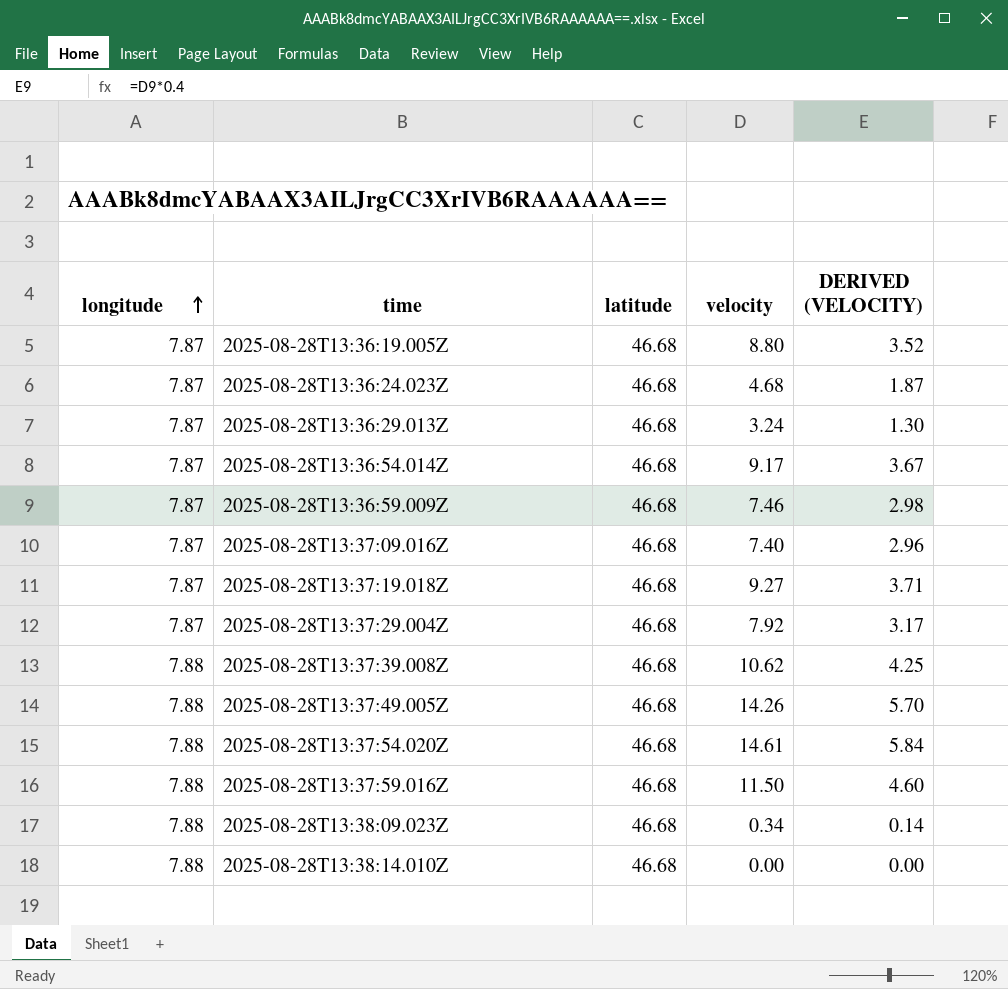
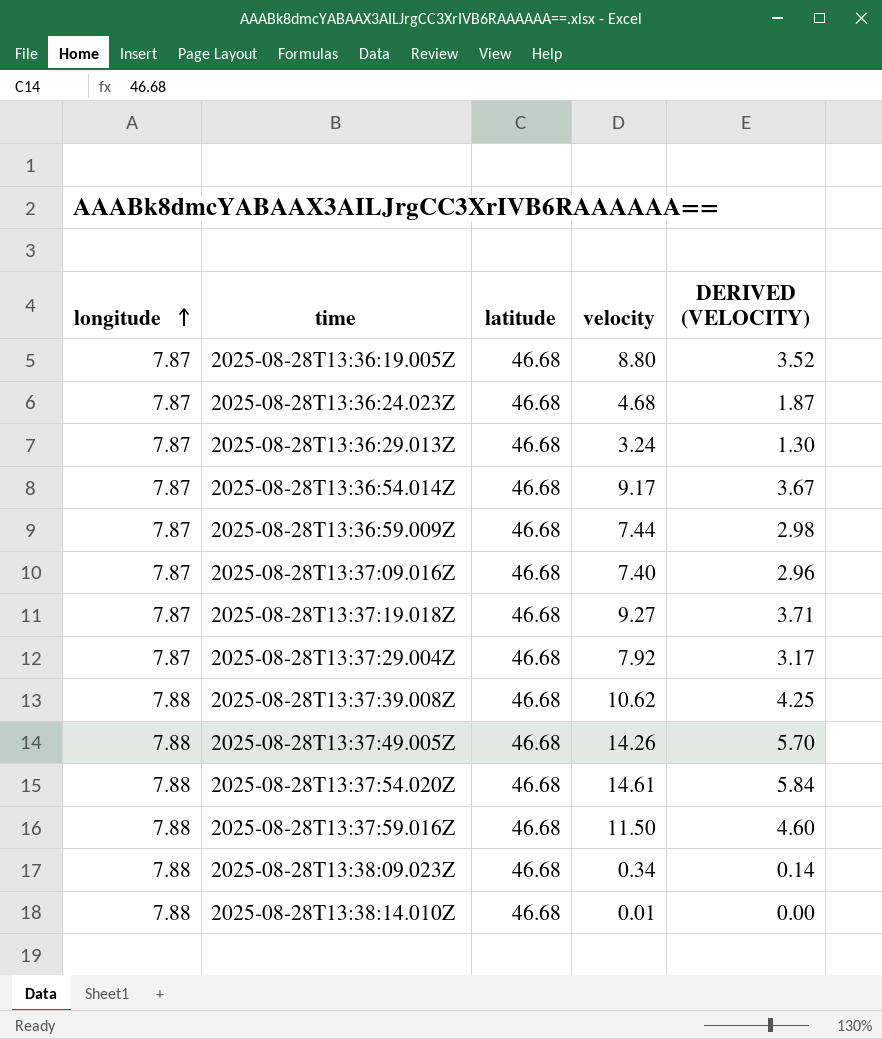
2025-08-28T13:36:59.009Z | velocity: 7.46 -> 7.44
2025-08-28T13:38:14.010Z | velocity: 0.00 -> 0.01

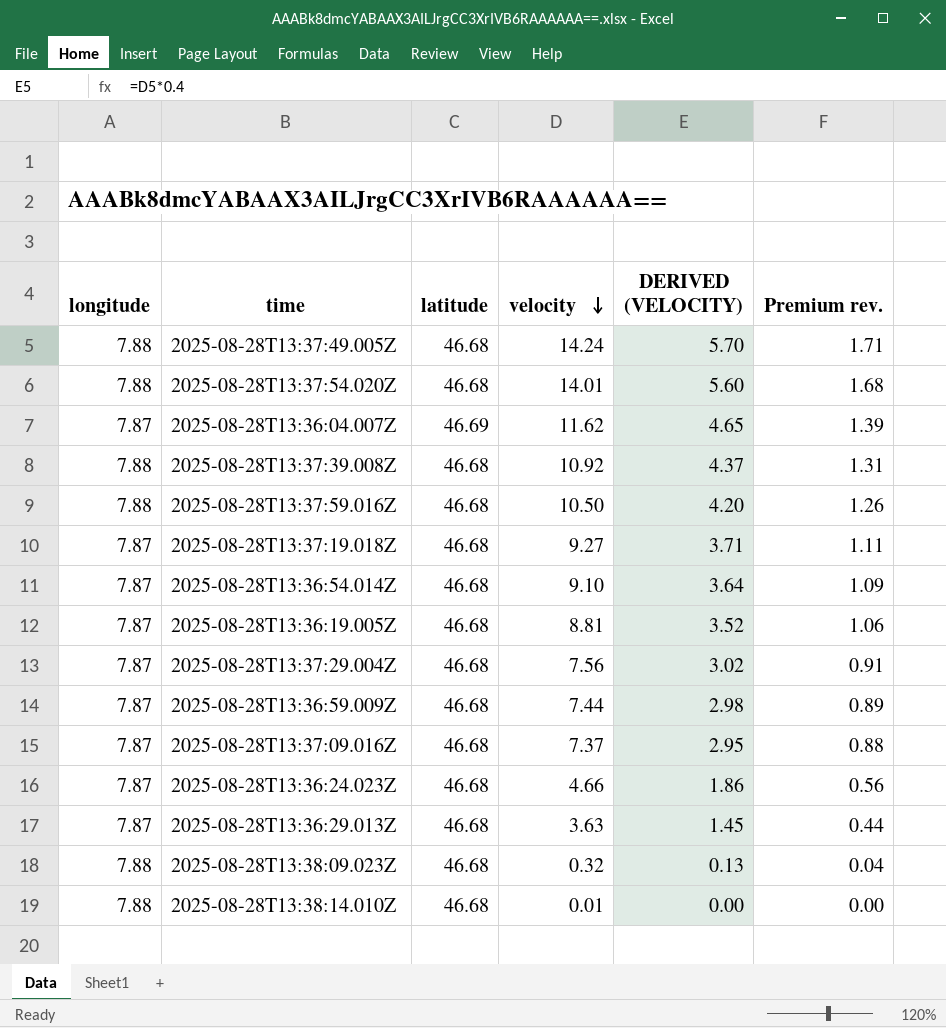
row order: longitude ascending -> velocity descending
column Premium rev. | formula: none -> [velocity] * 0.12
2025-08-28T13:37:49.005Z | velocity: 14.26 -> 14.24
2025-08-28T13:37:54.020Z | velocity: 14.61 -> 14.01
2025-08-28T13:37:54.020Z | DERIVED (VELOCITY): 5.84 -> 5.60
row 2025-08-28T13:36:04.007Z: none -> 7.87 | 46.69 | 11.62 | 4.65 | 1.39
2025-08-28T13:37:39.008Z | velocity: 10.62 -> 10.92
2025-08-28T13:37:39.008Z | DERIVED (VELOCITY): 4.25 -> 4.37
2025-08-28T13:37:59.016Z | velocity: 11.50 -> 10.50
2025-08-28T13:37:59.016Z | DERIVED (VELOCITY): 4.60 -> 4.20
2025-08-28T13:36:54.014Z | velocity: 9.17 -> 9.10
2025-08-28T13:36:54.014Z | DERIVED (VELOCITY): 3.67 -> 3.64
2025-08-28T13:36:19.005Z | velocity: 8.80 -> 8.81
2025-08-28T13:37:29.004Z | velocity: 7.92 -> 7.56
2025-08-28T13:37:29.004Z | DERIVED (VELOCITY): 3.17 -> 3.02
2025-08-28T13:37:09.016Z | velocity: 7.40 -> 7.37
2025-08-28T13:37:09.016Z | DERIVED (VELOCITY): 2.96 -> 2.95
2025-08-28T13:36:24.023Z | velocity: 4.68 -> 4.66
2025-08-28T13:36:24.023Z | DERIVED (VELOCITY): 1.87 -> 1.86
2025-08-28T13:36:29.013Z | velocity: 3.24 -> 3.63
2025-08-28T13:36:29.013Z | DERIVED (VELOCITY): 1.30 -> 1.45
2025-08-28T13:38:09.023Z | velocity: 0.34 -> 0.32
2025-08-28T13:38:09.023Z | DERIVED (VELOCITY): 0.14 -> 0.13

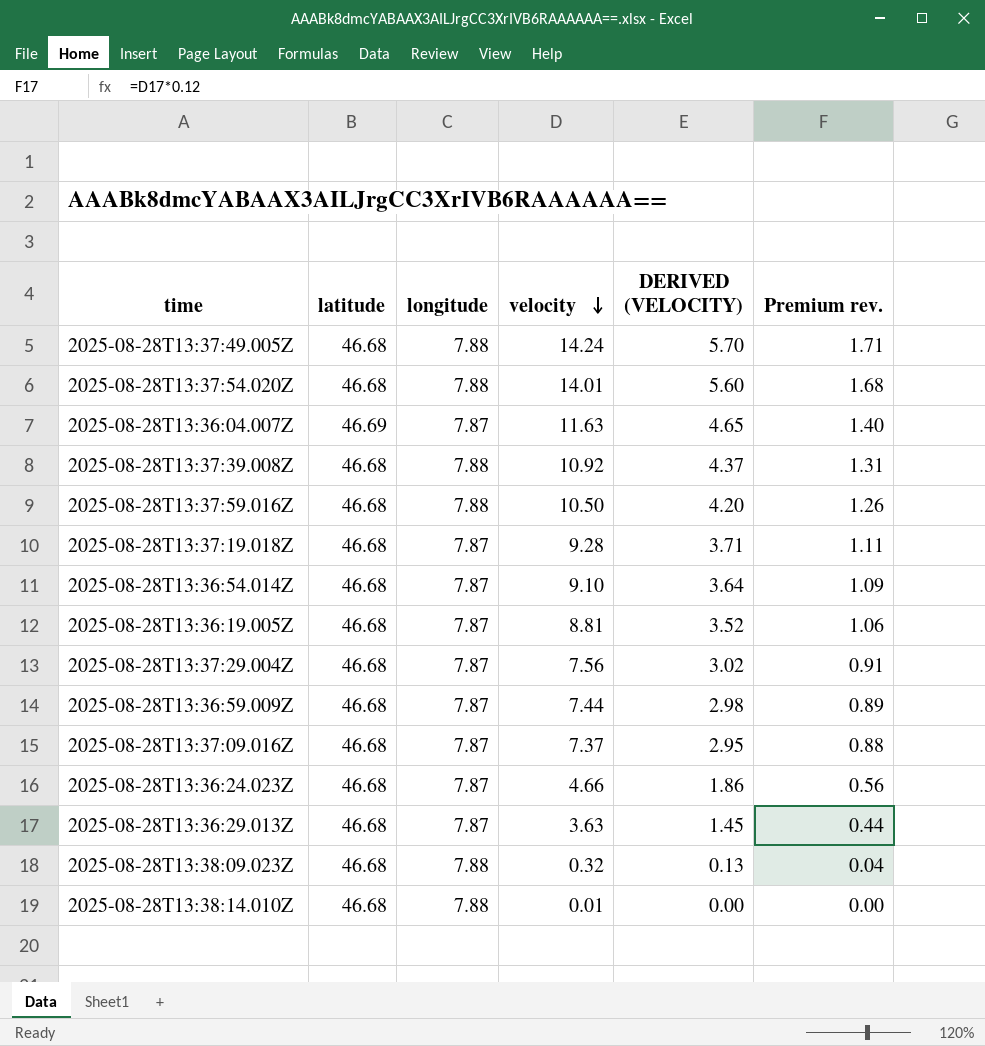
column longitude | position: 1 -> 3
2025-08-28T13:36:04.007Z | velocity: 11.62 -> 11.63
2025-08-28T13:36:04.007Z | Premium rev.: 1.39 -> 1.40
2025-08-28T13:37:19.018Z | velocity: 9.27 -> 9.28

